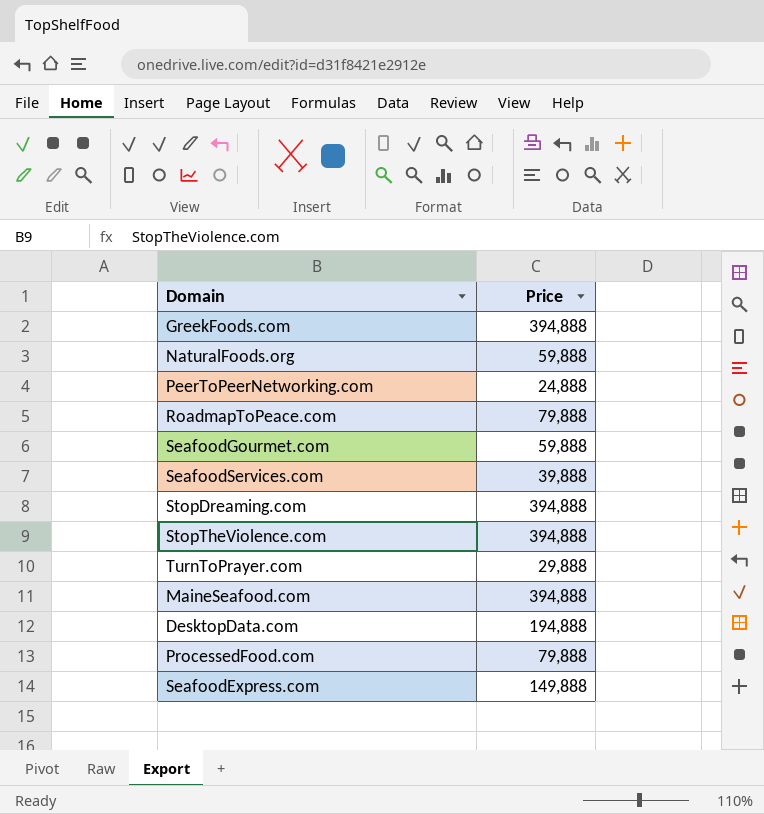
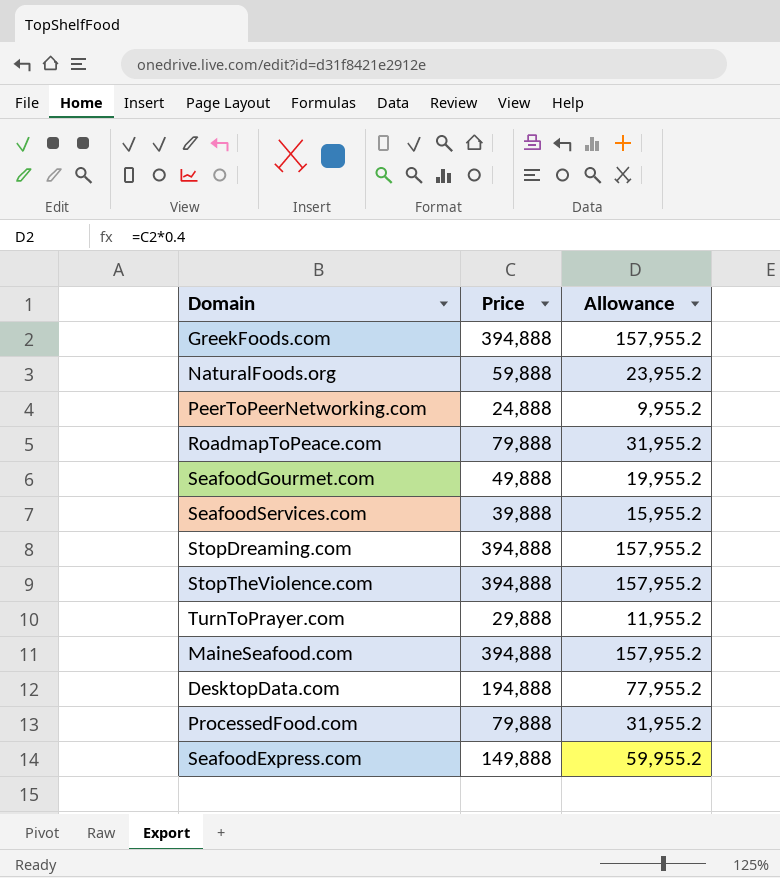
column Allowance | formula: none -> [Price] * 0.4
SeafoodGourmet.com | Price: 59,888 -> 49,888

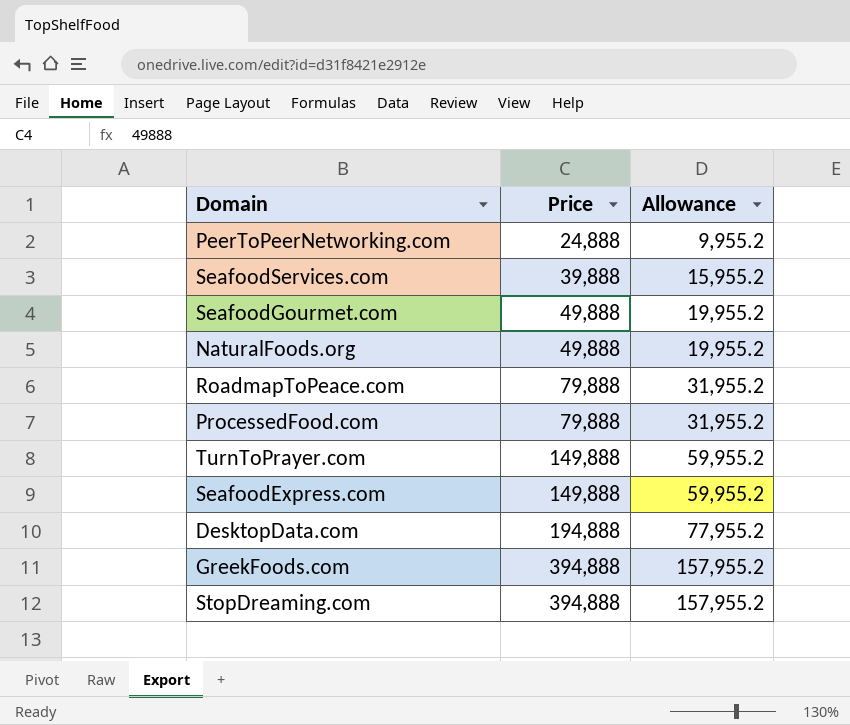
row order: none -> Price ascending
row StopTheViolence.com: 394,888 | 157,955.2 -> none
row MaineSeafood.com: 394,888 | 157,955.2 -> none
NaturalFoods.org | Price: 59,888 -> 49,888
NaturalFoods.org | Allowance: 23,955.2 -> 19,955.2
TurnToPrayer.com | Price: 29,888 -> 149,888
TurnToPrayer.com | Allowance: 11,955.2 -> 59,955.2

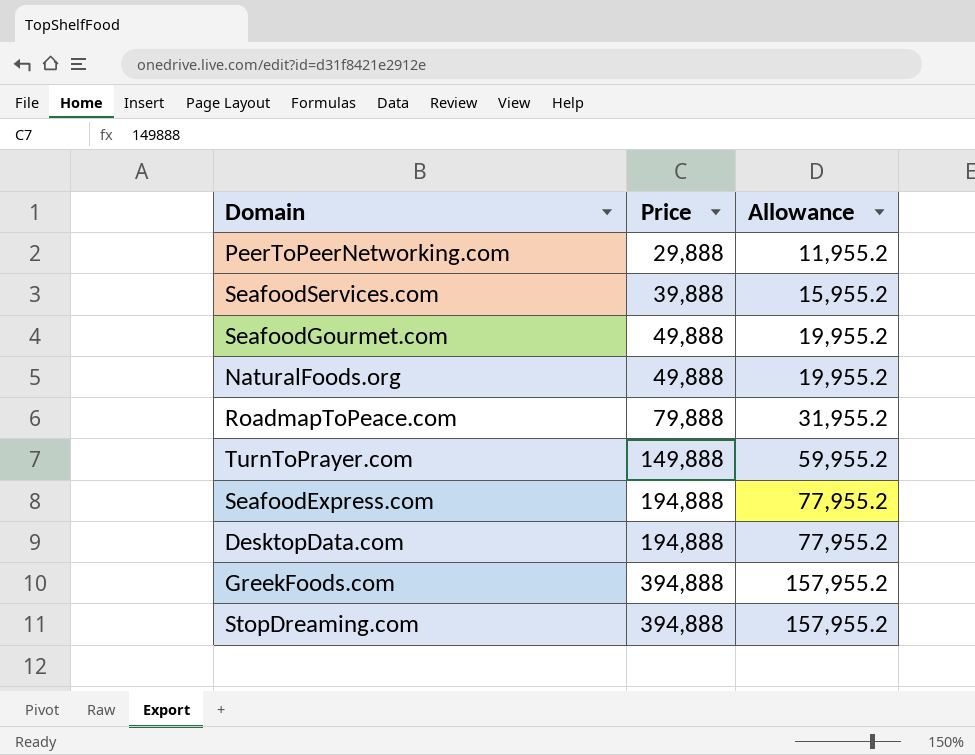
row ProcessedFood.com: 79,888 | 31,955.2 -> none
PeerToPeerNetworking.com | Price: 24,888 -> 29,888
PeerToPeerNetworking.com | Allowance: 9,955.2 -> 11,955.2
SeafoodExpress.com | Price: 149,888 -> 194,888
SeafoodExpress.com | Allowance: 59,955.2 -> 77,955.2

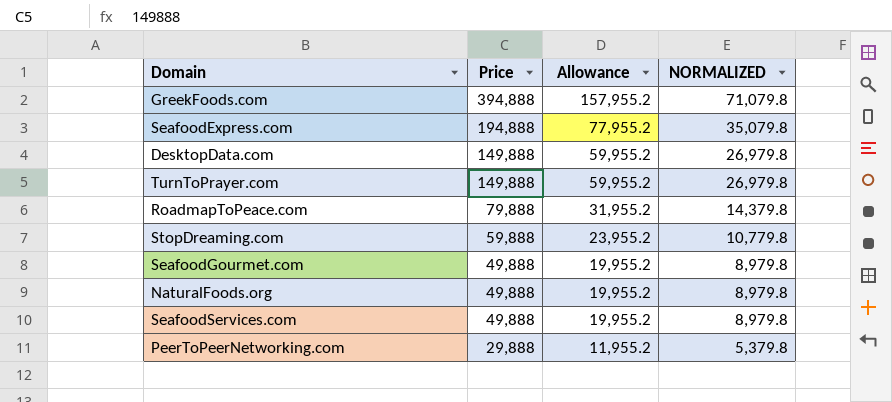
row order: Price ascending -> Price descending
column NORMALIZED | formula: none -> [Price] * 0.18
DesktopData.com | Price: 194,888 -> 149,888
DesktopData.com | Allowance: 77,955.2 -> 59,955.2
StopDreaming.com | Price: 394,888 -> 59,888
StopDreaming.com | Allowance: 157,955.2 -> 23,955.2
SeafoodServices.com | Price: 39,888 -> 49,888
SeafoodServices.com | Allowance: 15,955.2 -> 19,955.2

